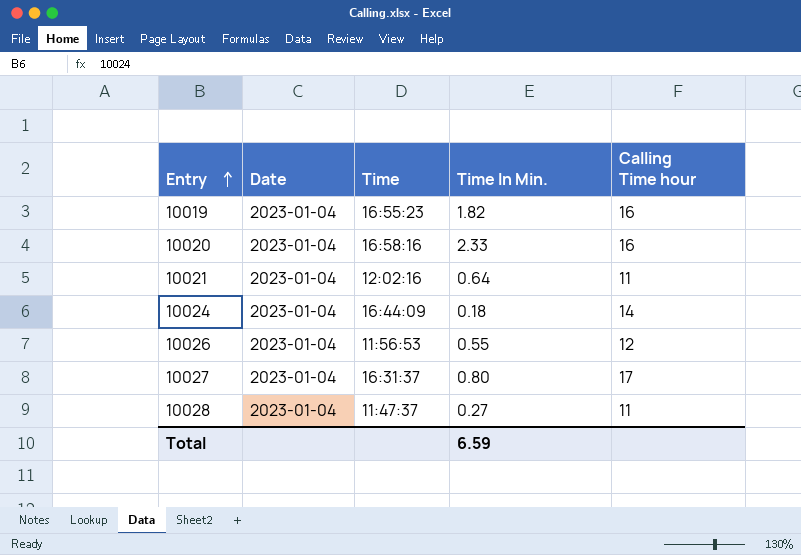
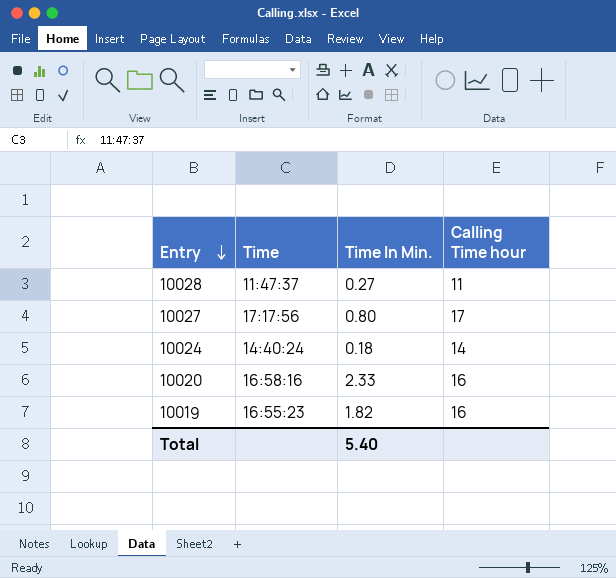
row order: Entry ascending -> Entry descending
column Date | position: 2 -> none
row 10021: 2023-01-04 | 12:02:16 | 0.64 | 11 -> none
row 10026: 2023-01-04 | 11:56:53 | 0.55 | 12 -> none
10027 | Time: 16:31:37 -> 17:17:56
10024 | Time: 16:44:09 -> 14:40:24
Total | Time In Min.: 6.59 -> 5.40

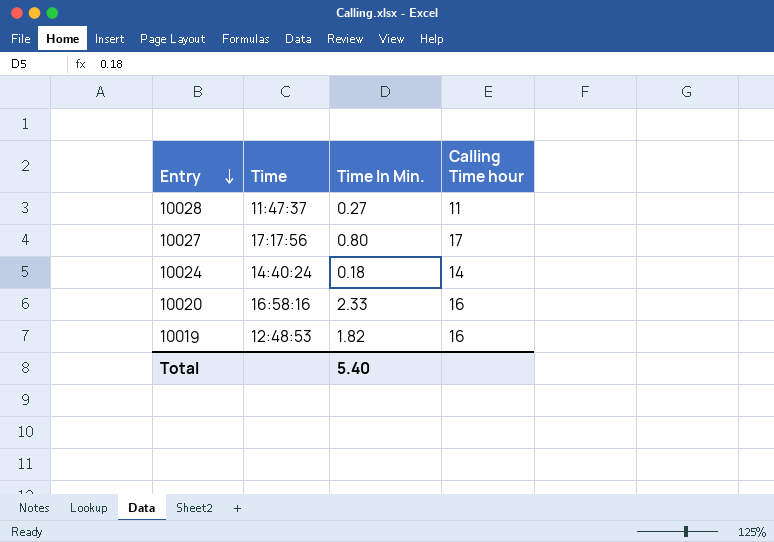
10019 | Time: 16:55:23 -> 12:48:53

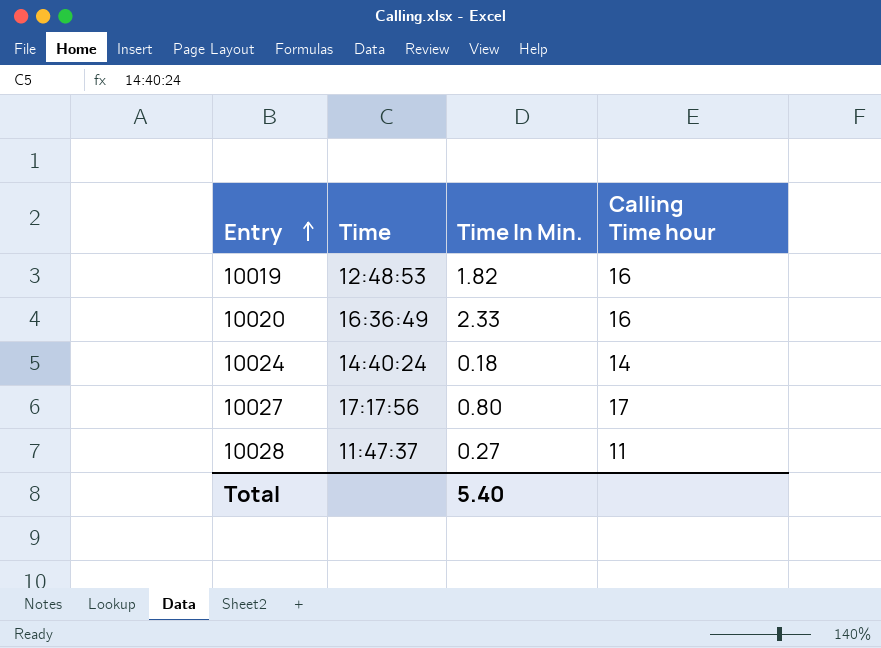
row order: Entry descending -> Entry ascending
10020 | Time: 16:58:16 -> 16:36:49

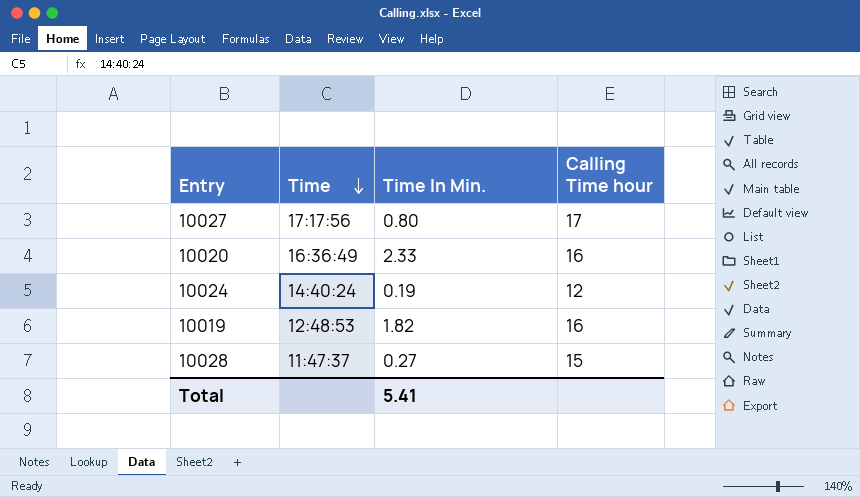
row order: Entry ascending -> Time descending
10024 | Time In Min.: 0.18 -> 0.19
10024 | Calling Time hour: 14 -> 12
10028 | Calling Time hour: 11 -> 15
Total | Time In Min.: 5.40 -> 5.41

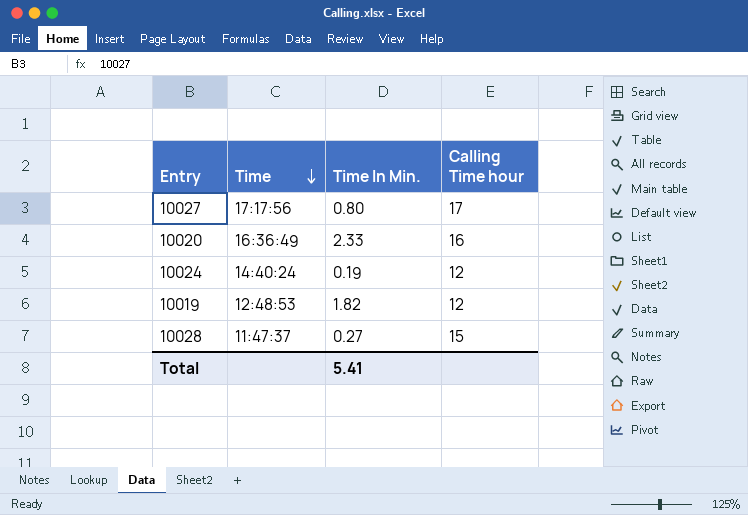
10019 | Calling Time hour: 16 -> 12

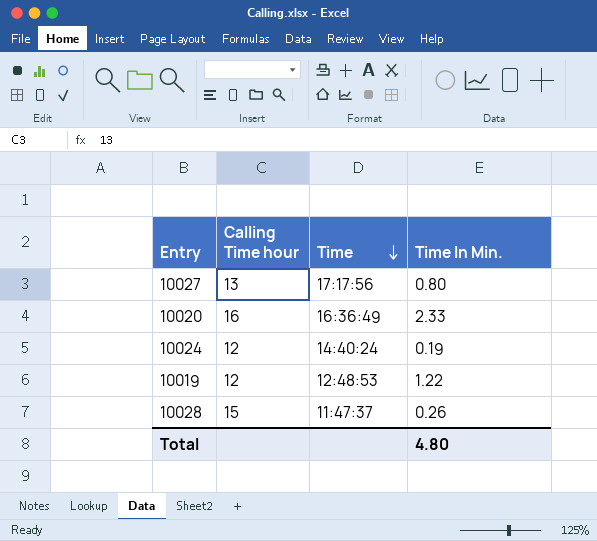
column Calling Time hour | position: 4 -> 2
10027 | Calling Time hour: 17 -> 13
10019 | Time In Min.: 1.82 -> 1.22
10028 | Time In Min.: 0.27 -> 0.26
Total | Time In Min.: 5.41 -> 4.80

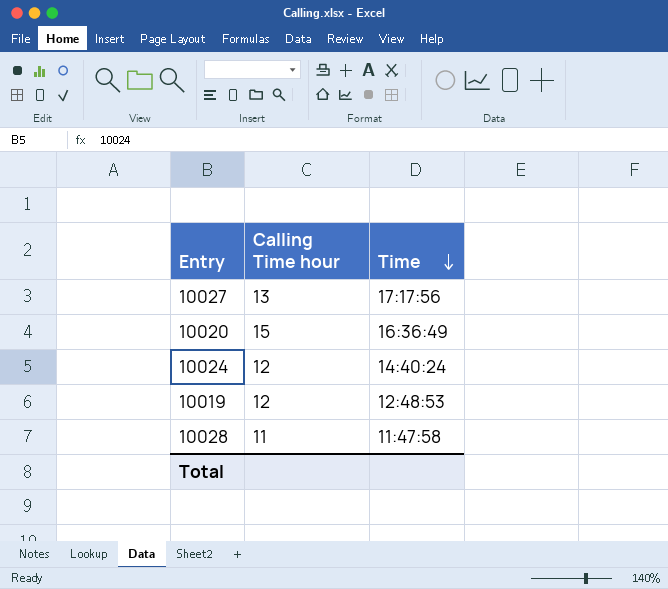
column Time In Min. | position: 4 -> none
10020 | Calling Time hour: 16 -> 15
10028 | Calling Time hour: 15 -> 11
10028 | Time: 11:47:37 -> 11:47:58

